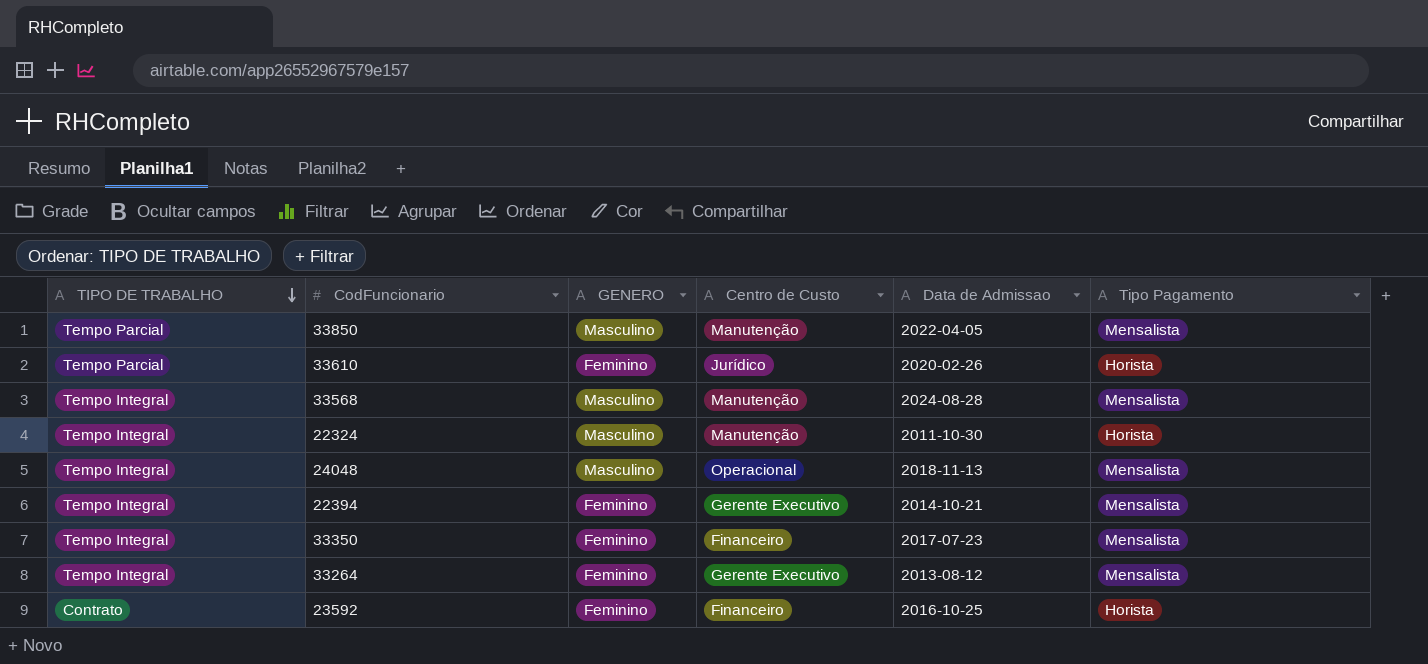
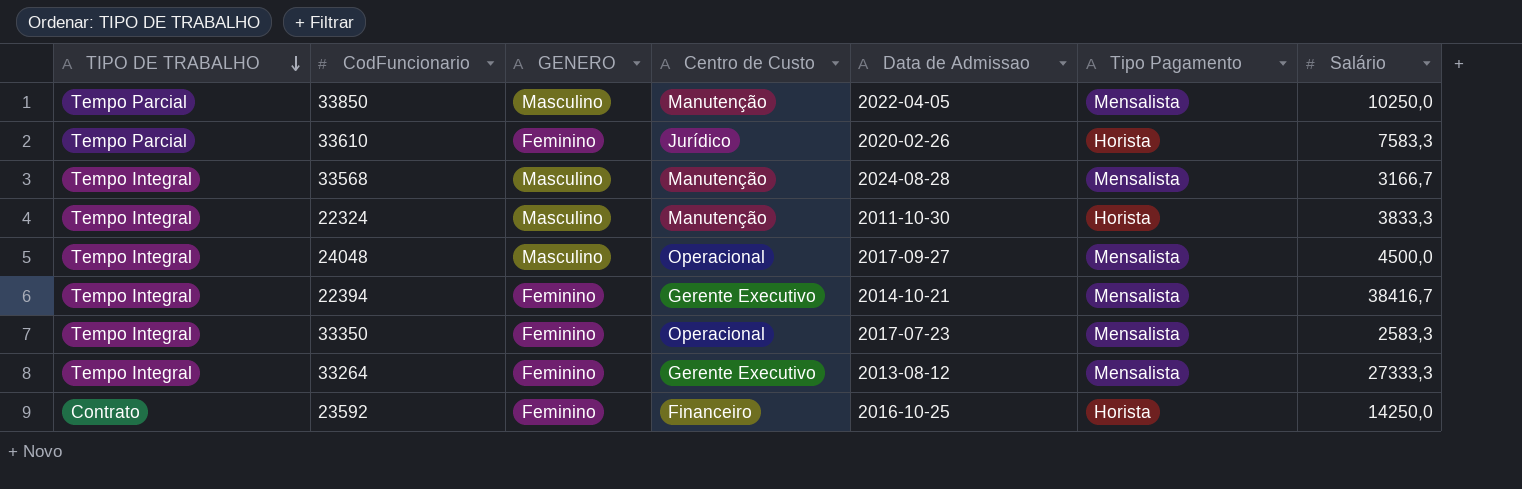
column Salário | position: none -> 7
24048 | Data de Admissao: 2018-11-13 -> 2017-09-27
33350 | Centro de Custo: Financeiro -> Operacional

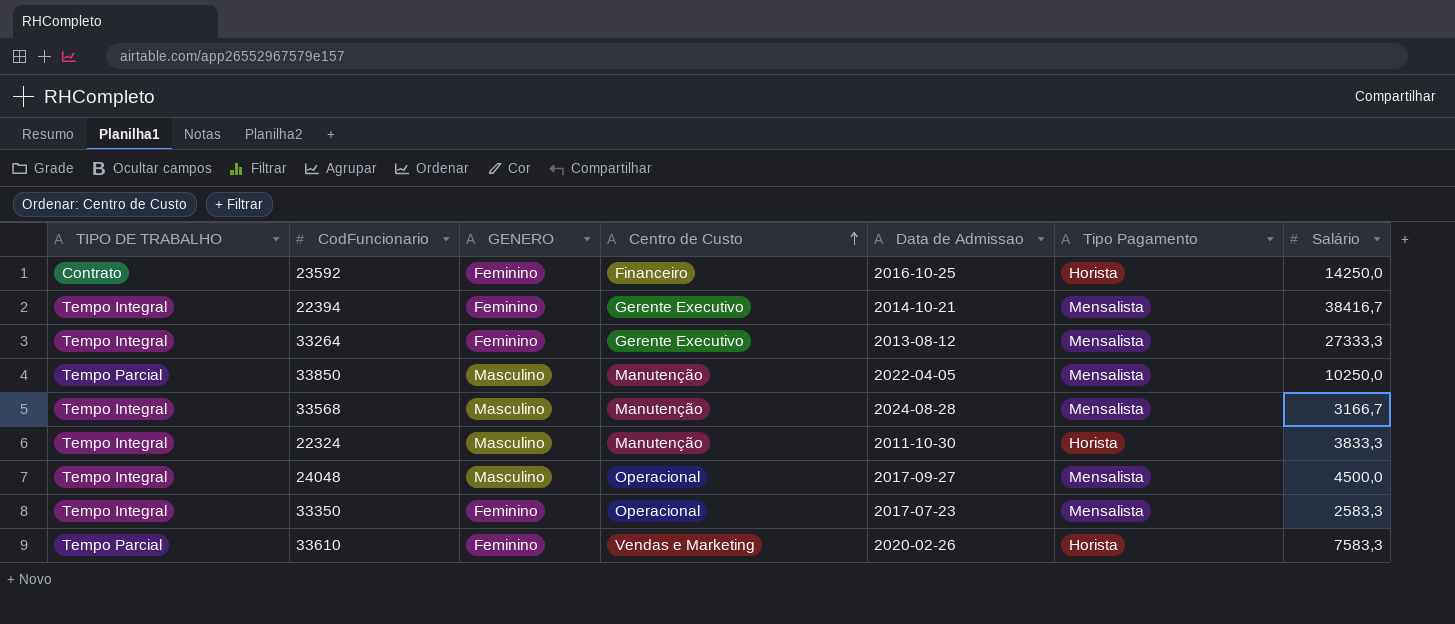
row order: TIPO DE TRABALHO descending -> Centro de Custo ascending
33610 | Centro de Custo: Jurídico -> Vendas e Marketing

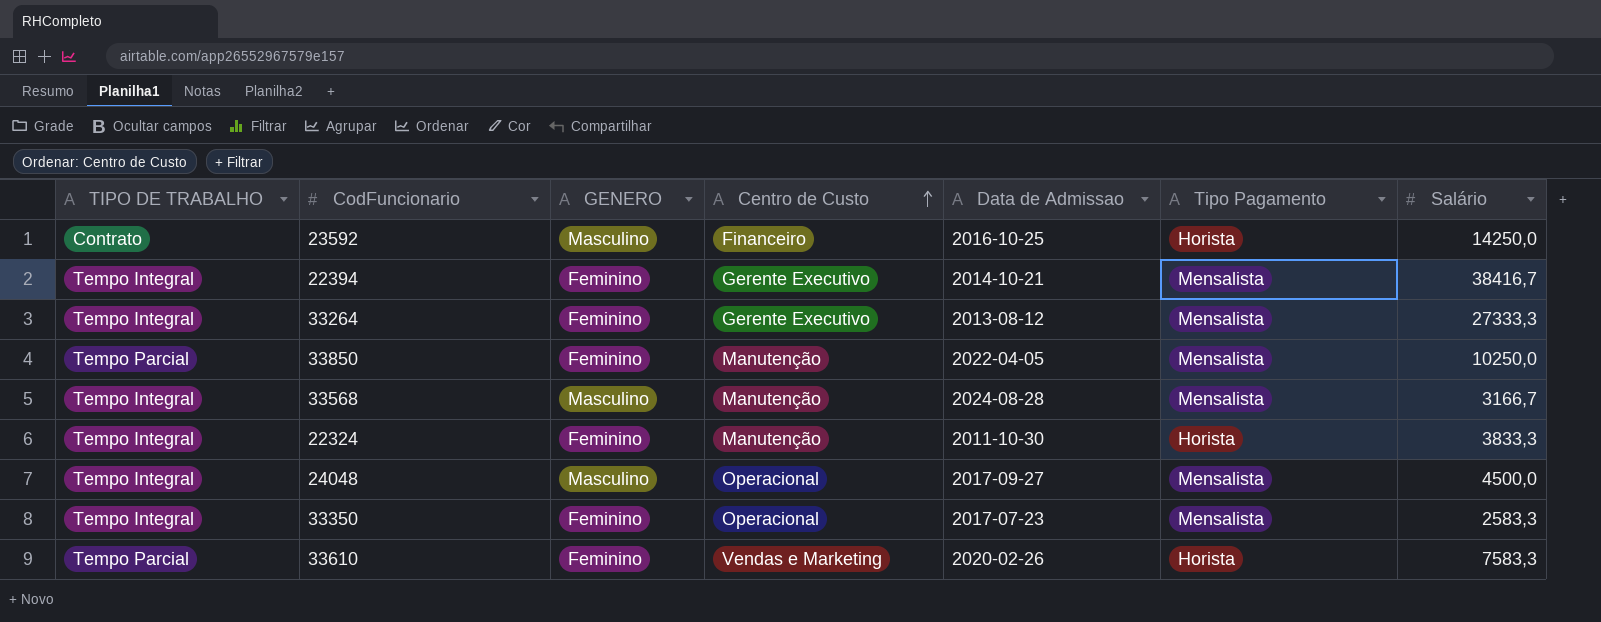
23592 | GENERO: Feminino -> Masculino
33850 | GENERO: Masculino -> Feminino
22324 | GENERO: Masculino -> Feminino

